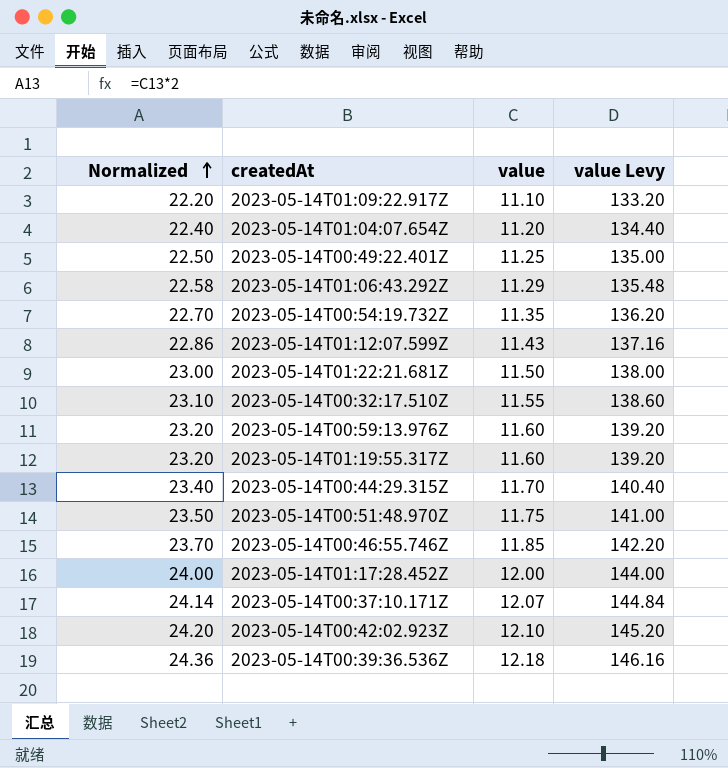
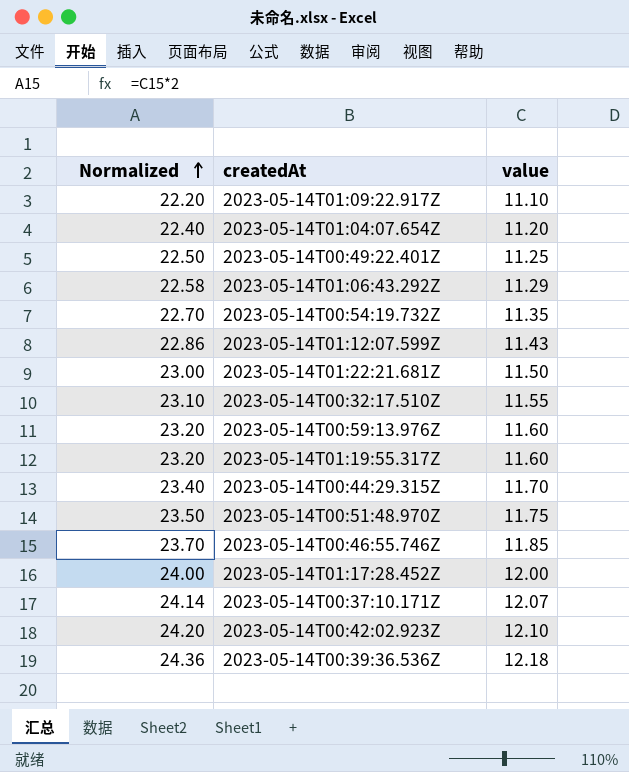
column value Levy | formula: [value] * 12 -> none

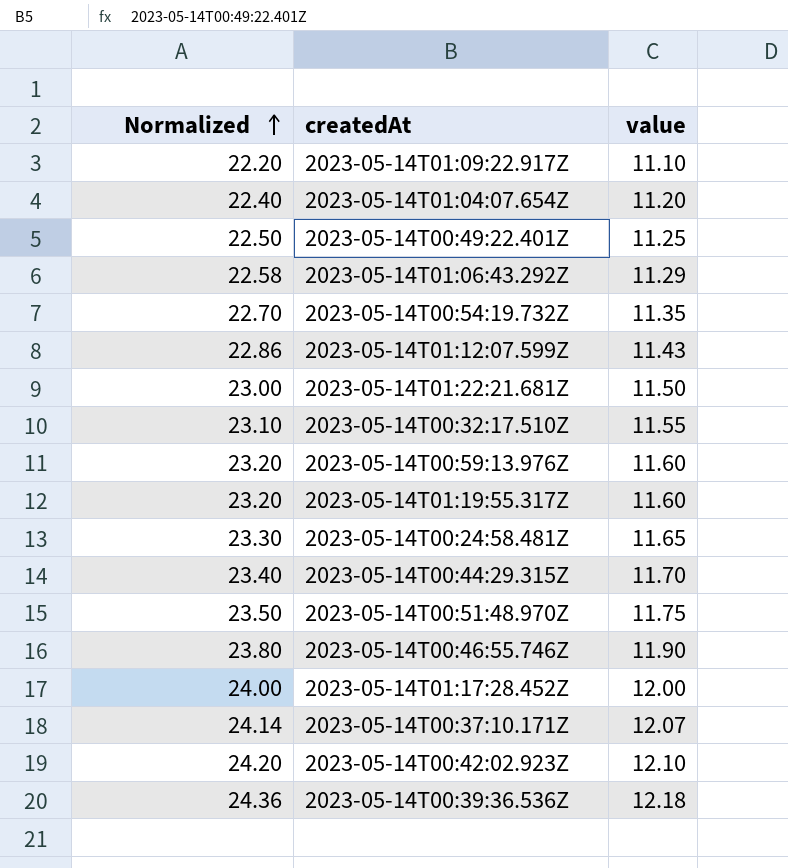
row 2023-05-14T00:24:58.481Z: none -> 23.30 | 11.65
2023-05-14T00:46:55.746Z | Normalized: 23.70 -> 23.80
2023-05-14T00:46:55.746Z | value: 11.85 -> 11.90

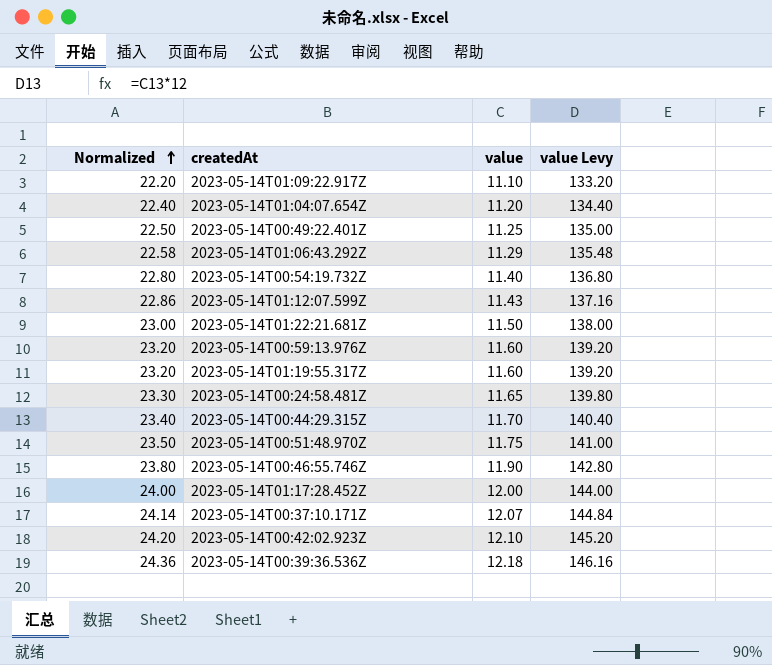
column value Levy | formula: none -> [value] * 12
row 2023-05-14T00:32:17.510Z: 23.10 | 11.55 -> none
2023-05-14T00:54:19.732Z | Normalized: 22.70 -> 22.80
2023-05-14T00:54:19.732Z | value: 11.35 -> 11.40

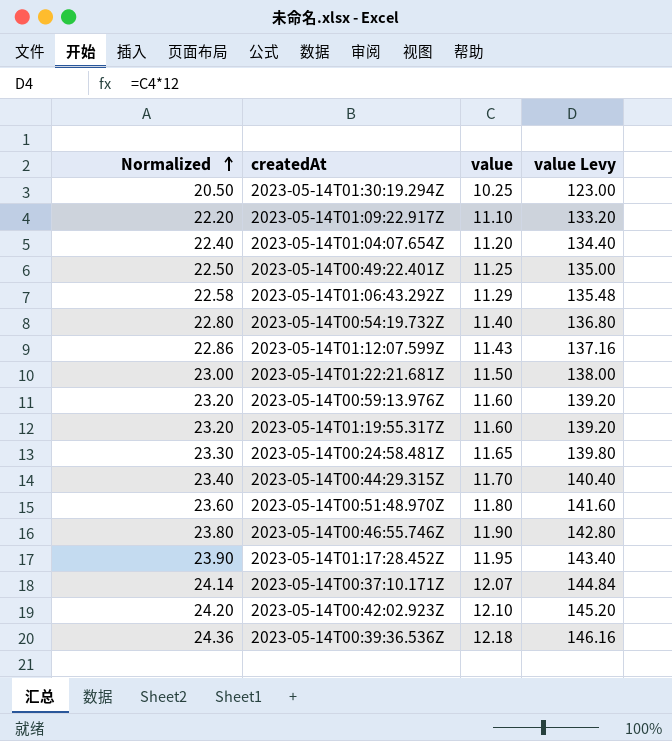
row 2023-05-14T01:30:19.294Z: none -> 20.50 | 10.25 | 123.00
2023-05-14T00:51:48.970Z | Normalized: 23.50 -> 23.60
2023-05-14T00:51:48.970Z | value: 11.75 -> 11.80
2023-05-14T00:51:48.970Z | value Levy: 141.00 -> 141.60
2023-05-14T01:17:28.452Z | Normalized: 24.00 -> 23.90
2023-05-14T01:17:28.452Z | value: 12.00 -> 11.95
2023-05-14T01:17:28.452Z | value Levy: 144.00 -> 143.40

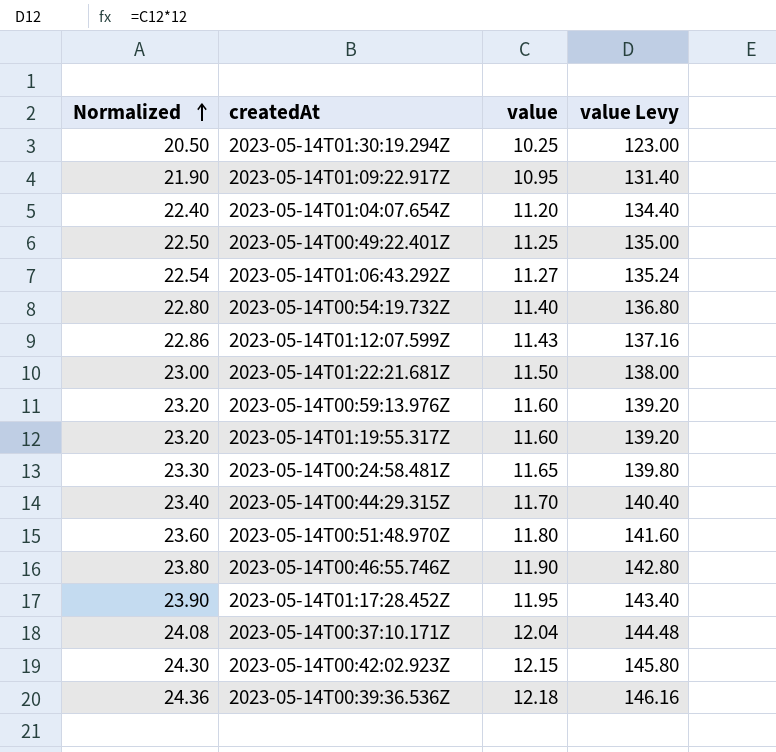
2023-05-14T01:09:22.917Z | Normalized: 22.20 -> 21.90
2023-05-14T01:09:22.917Z | value: 11.10 -> 10.95
2023-05-14T01:09:22.917Z | value Levy: 133.20 -> 131.40
2023-05-14T01:06:43.292Z | Normalized: 22.58 -> 22.54
2023-05-14T01:06:43.292Z | value: 11.29 -> 11.27
2023-05-14T01:06:43.292Z | value Levy: 135.48 -> 135.24
2023-05-14T00:37:10.171Z | Normalized: 24.14 -> 24.08
2023-05-14T00:37:10.171Z | value: 12.07 -> 12.04
2023-05-14T00:37:10.171Z | value Levy: 144.84 -> 144.48
2023-05-14T00:42:02.923Z | Normalized: 24.20 -> 24.30
2023-05-14T00:42:02.923Z | value: 12.10 -> 12.15
2023-05-14T00:42:02.923Z | value Levy: 145.20 -> 145.80

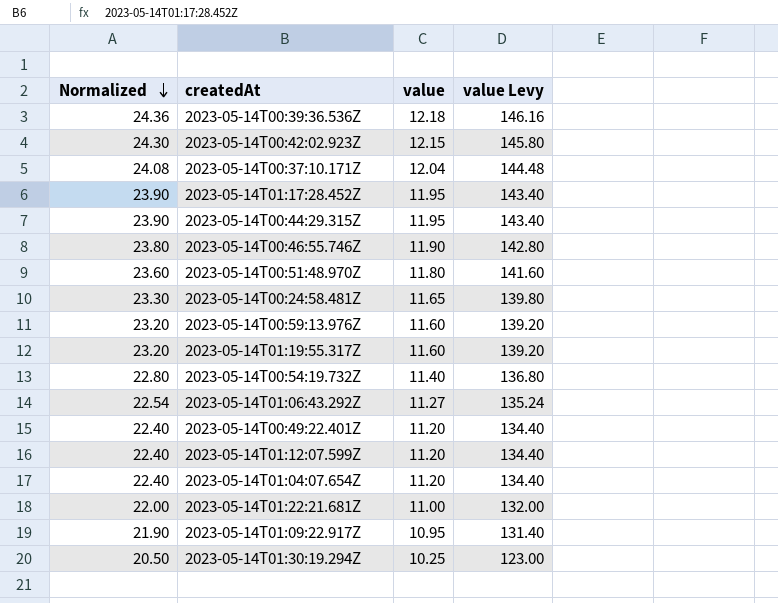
row order: Normalized ascending -> Normalized descending
2023-05-14T00:44:29.315Z | Normalized: 23.40 -> 23.90
2023-05-14T00:44:29.315Z | value: 11.70 -> 11.95
2023-05-14T00:44:29.315Z | value Levy: 140.40 -> 143.40
2023-05-14T00:49:22.401Z | Normalized: 22.50 -> 22.40
2023-05-14T00:49:22.401Z | value: 11.25 -> 11.20
2023-05-14T00:49:22.401Z | value Levy: 135.00 -> 134.40
2023-05-14T01:12:07.599Z | Normalized: 22.86 -> 22.40
2023-05-14T01:12:07.599Z | value: 11.43 -> 11.20
2023-05-14T01:12:07.599Z | value Levy: 137.16 -> 134.40
2023-05-14T01:22:21.681Z | Normalized: 23.00 -> 22.00
2023-05-14T01:22:21.681Z | value: 11.50 -> 11.00
2023-05-14T01:22:21.681Z | value Levy: 138.00 -> 132.00

